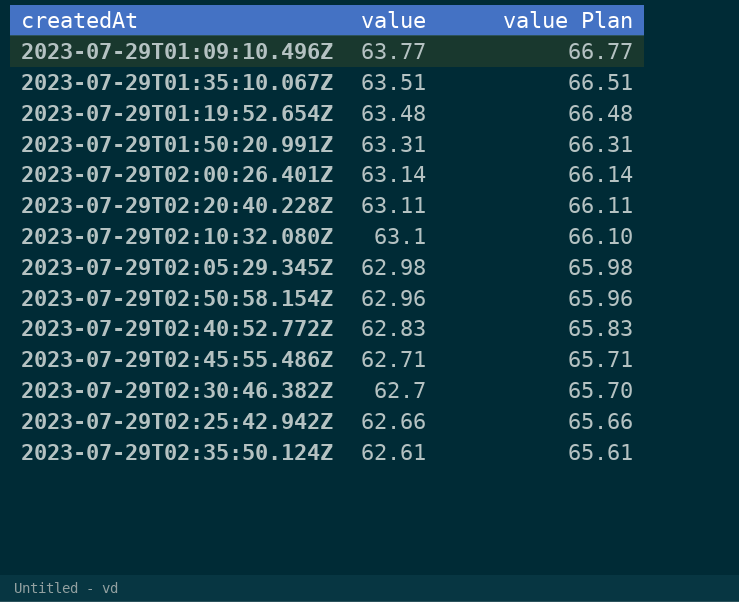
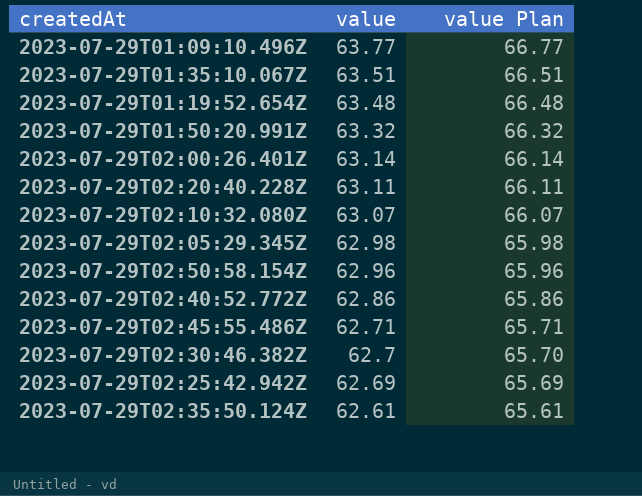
2023-07-29T01:50:20.991Z | value: 63.31 -> 63.32
2023-07-29T01:50:20.991Z | value Plan: 66.31 -> 66.32
2023-07-29T02:10:32.080Z | value: 63.1 -> 63.07
2023-07-29T02:10:32.080Z | value Plan: 66.10 -> 66.07
2023-07-29T02:40:52.772Z | value: 62.83 -> 62.86
2023-07-29T02:40:52.772Z | value Plan: 65.83 -> 65.86
2023-07-29T02:25:42.942Z | value: 62.66 -> 62.69
2023-07-29T02:25:42.942Z | value Plan: 65.66 -> 65.69

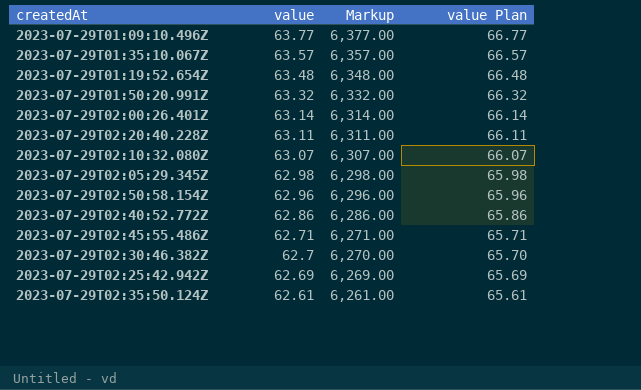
column Markup | formula: none -> [value] * 100
2023-07-29T01:35:10.067Z | value: 63.51 -> 63.57
2023-07-29T01:35:10.067Z | value Plan: 66.51 -> 66.57

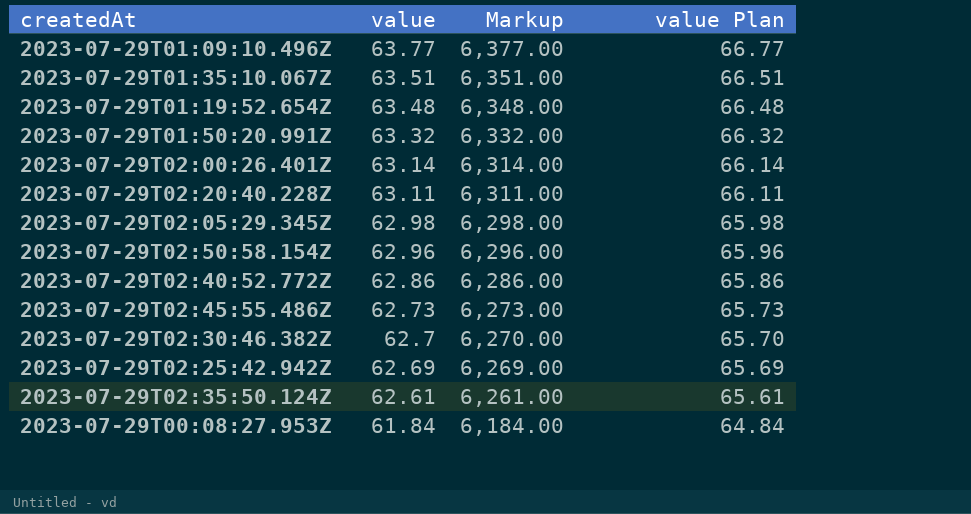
row 2023-07-29T02:10:32.080Z: 63.07 | 6,307.00 | 66.07 -> none
2023-07-29T01:35:10.067Z | value: 63.57 -> 63.51
2023-07-29T01:35:10.067Z | Markup: 6,357.00 -> 6,351.00
2023-07-29T01:35:10.067Z | value Plan: 66.57 -> 66.51
2023-07-29T02:45:55.486Z | value: 62.71 -> 62.73
2023-07-29T02:45:55.486Z | Markup: 6,271.00 -> 6,273.00
2023-07-29T02:45:55.486Z | value Plan: 65.71 -> 65.73
row 2023-07-29T00:08:27.953Z: none -> 61.84 | 6,184.00 | 64.84

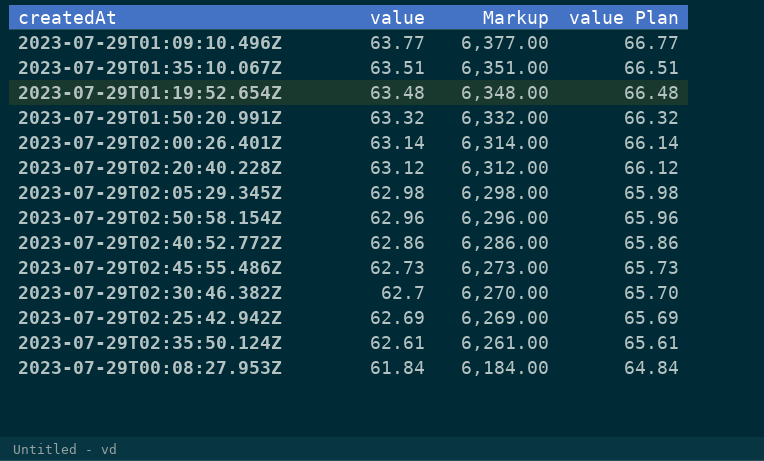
2023-07-29T02:20:40.228Z | value: 63.11 -> 63.12
2023-07-29T02:20:40.228Z | Markup: 6,311.00 -> 6,312.00
2023-07-29T02:20:40.228Z | value Plan: 66.11 -> 66.12

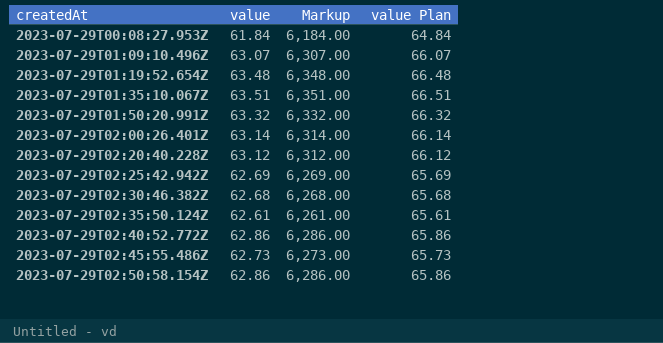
row order: value descending -> createdAt ascending
row 2023-07-29T02:05:29.345Z: 62.98 | 6,298.00 | 65.98 -> none
2023-07-29T01:09:10.496Z | value: 63.77 -> 63.07
2023-07-29T01:09:10.496Z | Markup: 6,377.00 -> 6,307.00
2023-07-29T01:09:10.496Z | value Plan: 66.77 -> 66.07
2023-07-29T02:30:46.382Z | value: 62.7 -> 62.68
2023-07-29T02:30:46.382Z | Markup: 6,270.00 -> 6,268.00
2023-07-29T02:30:46.382Z | value Plan: 65.70 -> 65.68
2023-07-29T02:50:58.154Z | value: 62.96 -> 62.86
2023-07-29T02:50:58.154Z | Markup: 6,296.00 -> 6,286.00
2023-07-29T02:50:58.154Z | value Plan: 65.96 -> 65.86

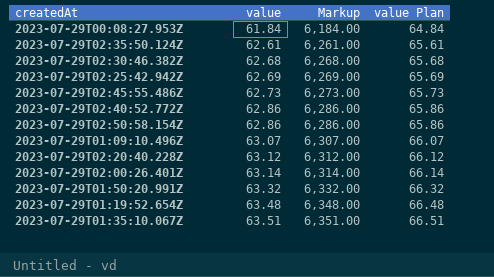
row order: createdAt ascending -> value ascending

